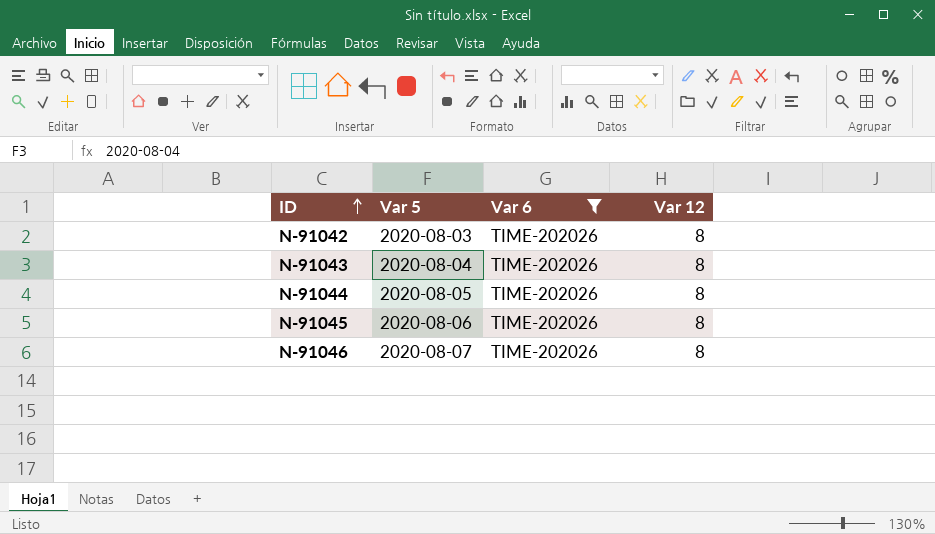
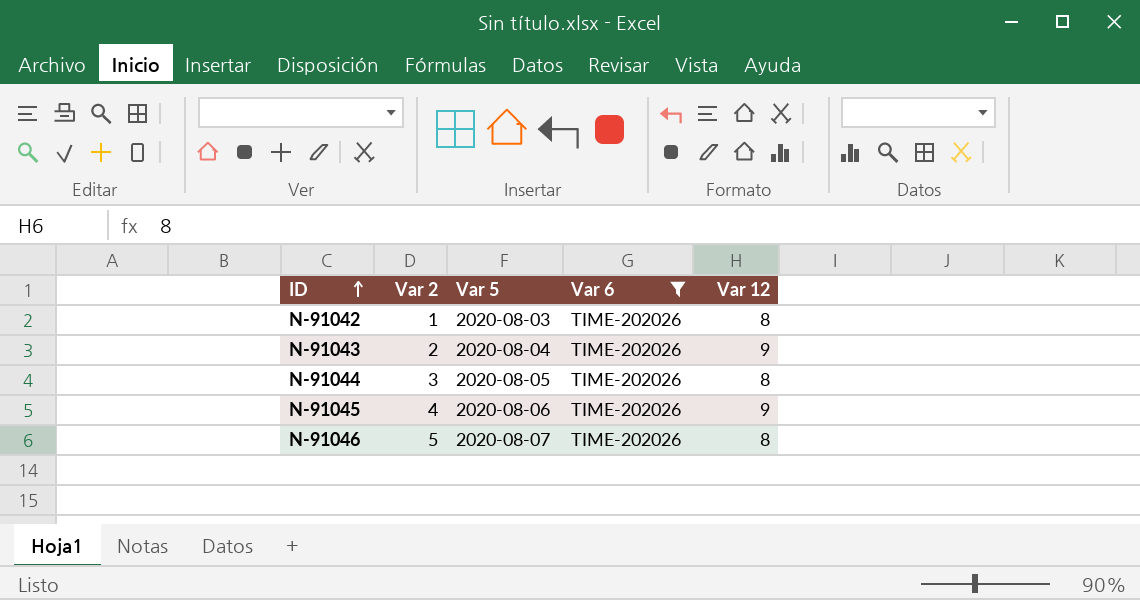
column Var 2 | position: none -> 2
N-91043 | Var 12: 8 -> 9
N-91045 | Var 12: 8 -> 9

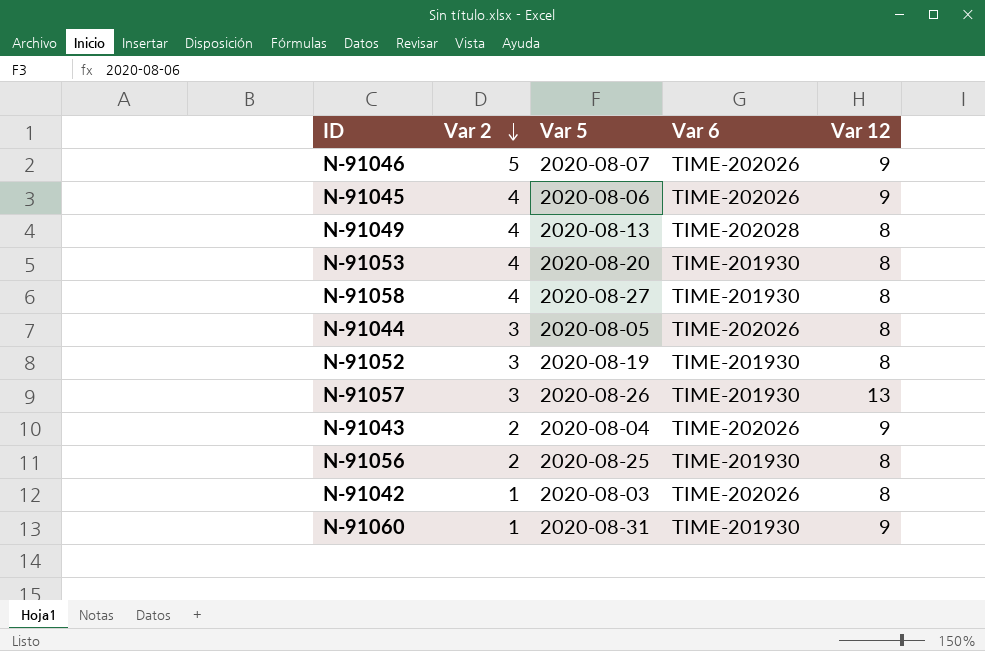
filter: Var 6 = TIME-202026 -> none
row order: ID ascending -> Var 2 descending
N-91046 | Var 12: 8 -> 9

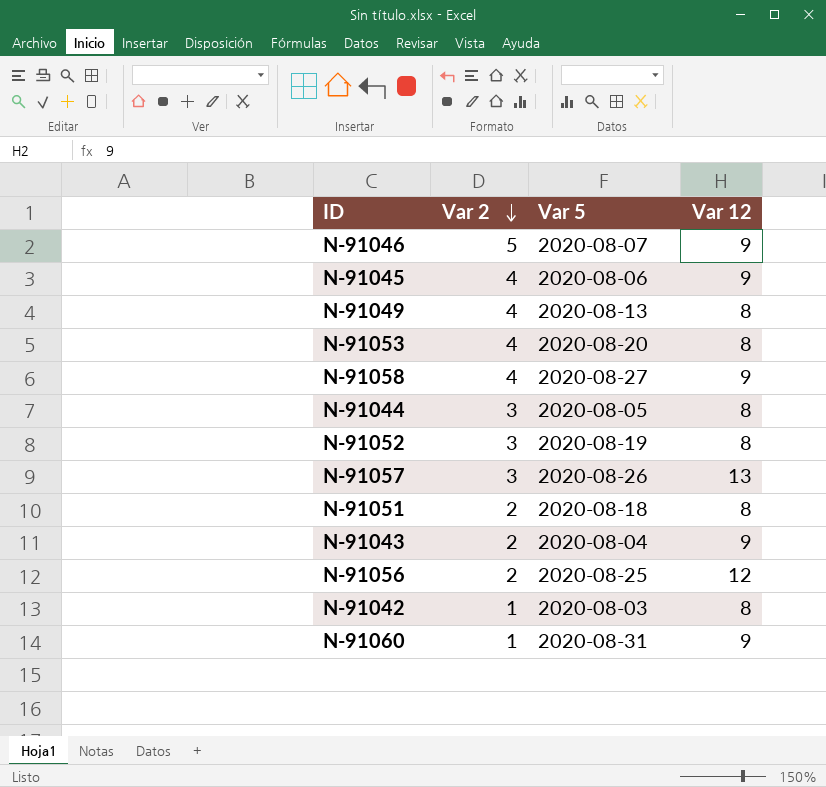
column Var 6 | position: 4 -> none
N-91058 | Var 12: 8 -> 9
row N-91051: none -> 2 | 2020-08-18 | 8
N-91056 | Var 12: 8 -> 12

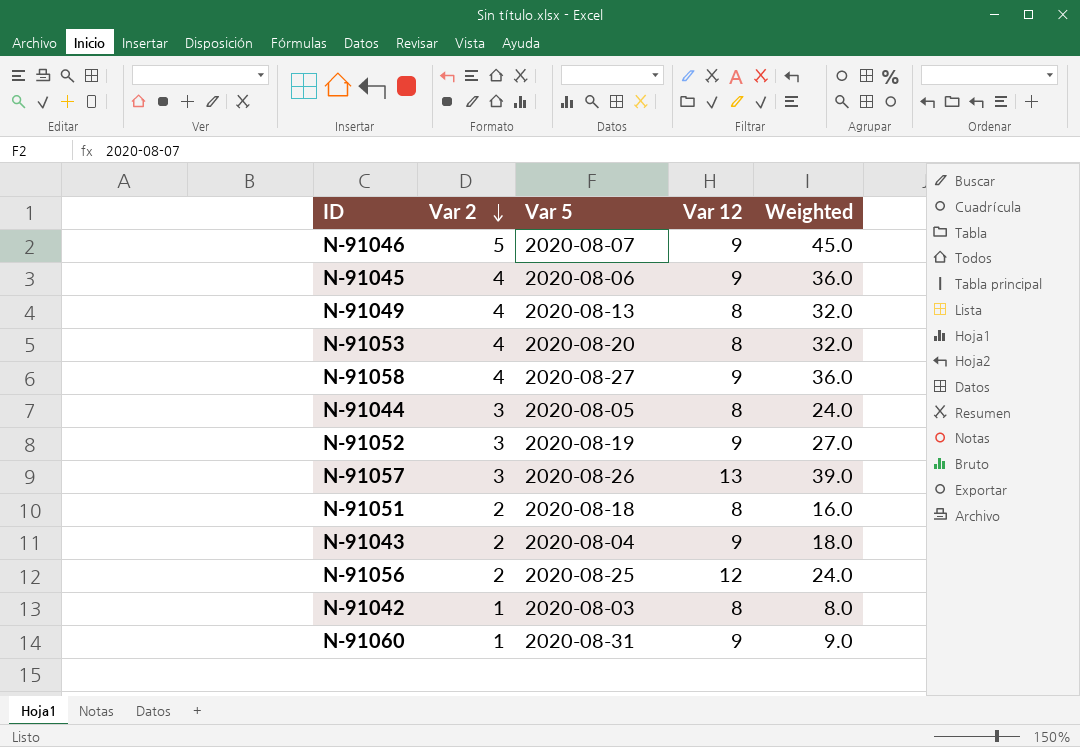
column Weighted | formula: none -> [Var 2] * [Var 12]
N-91052 | Var 12: 8 -> 9

